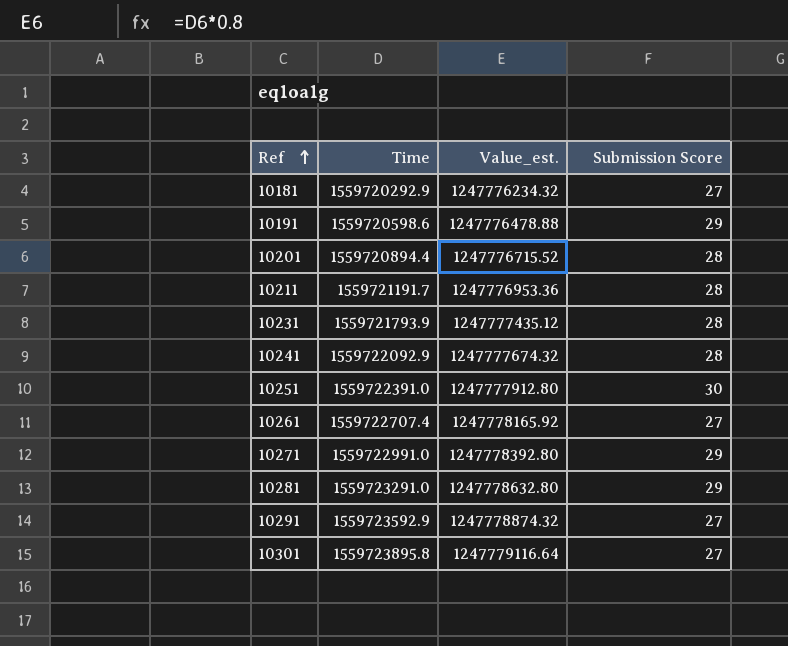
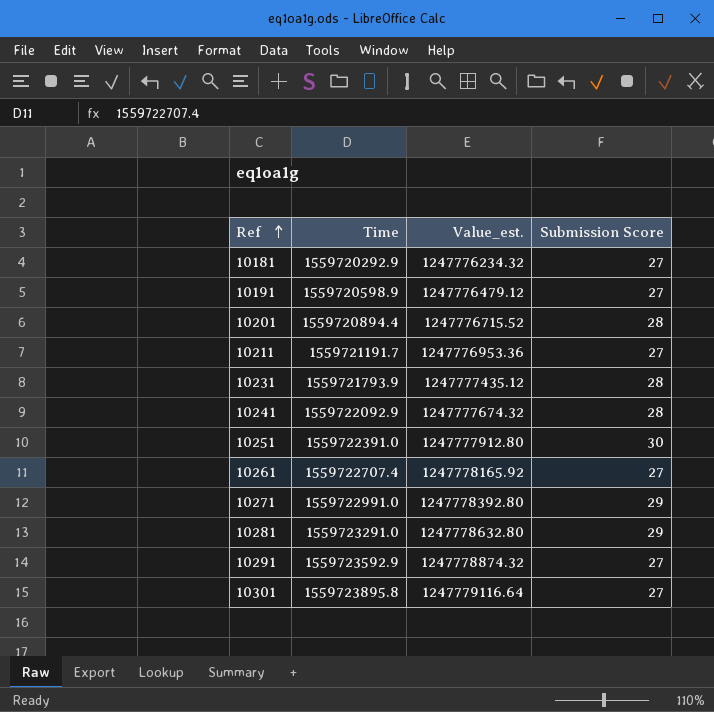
10191 | Time: 1559720598.6 -> 1559720598.9
10191 | Value_est.: 1247776478.88 -> 1247776479.12
10191 | Submission Score: 29 -> 27
10211 | Submission Score: 28 -> 27

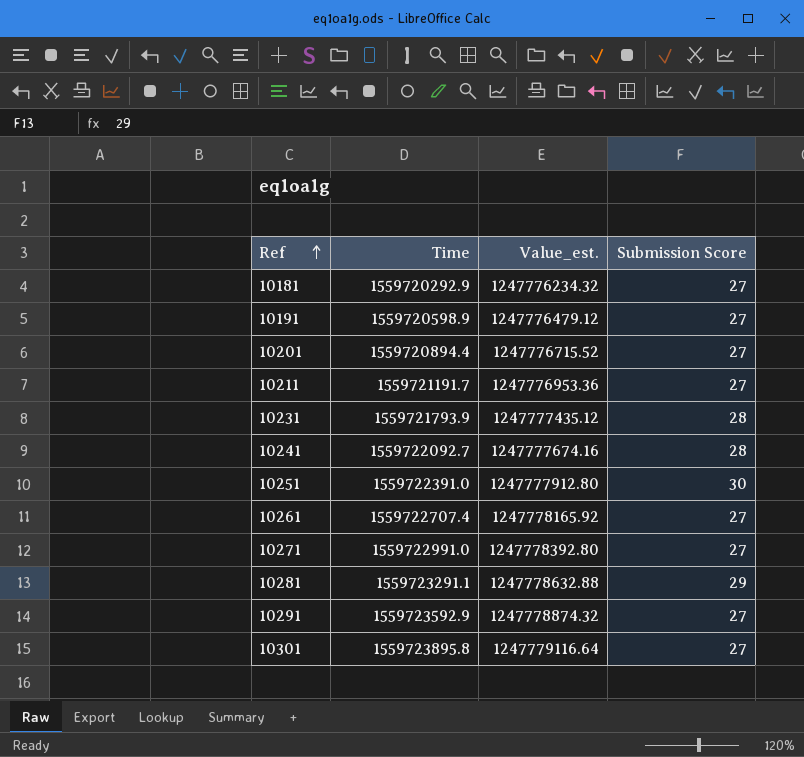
10201 | Submission Score: 28 -> 27
10241 | Time: 1559722092.9 -> 1559722092.7
10241 | Value_est.: 1247777674.32 -> 1247777674.16
10271 | Submission Score: 29 -> 27
10281 | Time: 1559723291.0 -> 1559723291.1
10281 | Value_est.: 1247778632.80 -> 1247778632.88

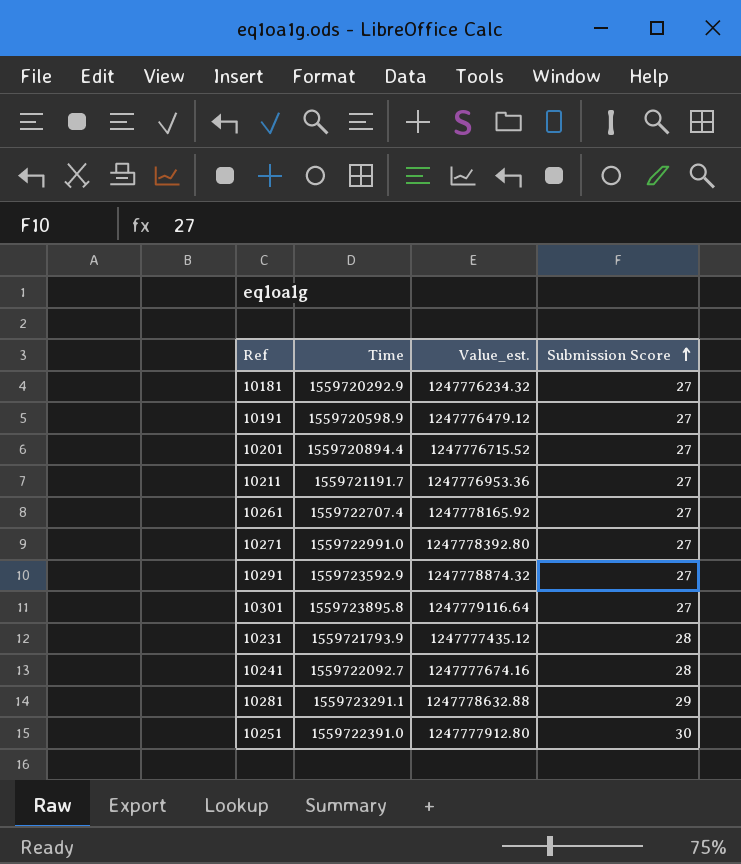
row order: Ref ascending -> Submission Score ascending

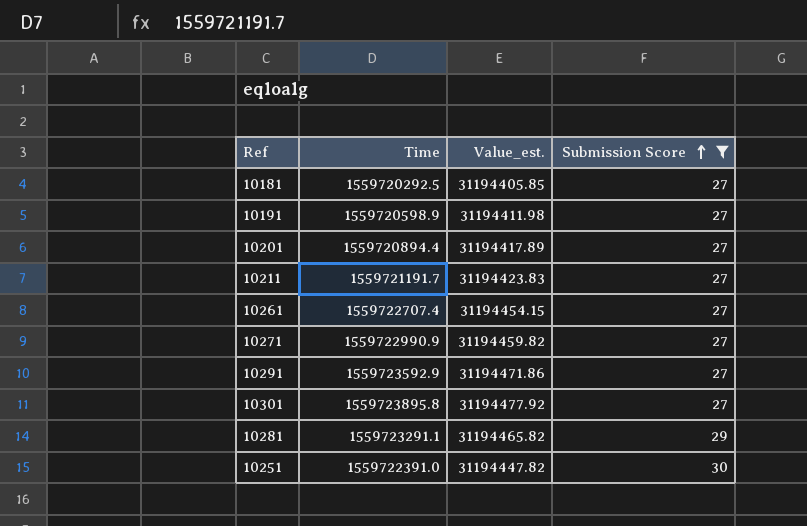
filter: none -> Submission Score != 28
column Value_est. | formula: [Time] * 0.8 -> [Time] * 0.02
10181 | Time: 1559720292.9 -> 1559720292.5
10271 | Time: 1559722991.0 -> 1559722990.9

